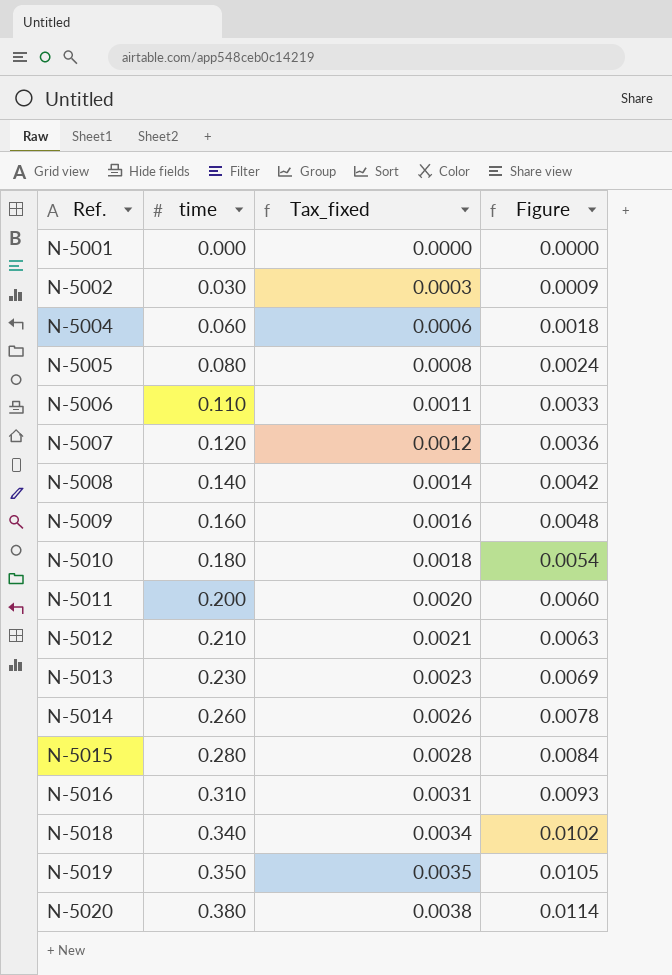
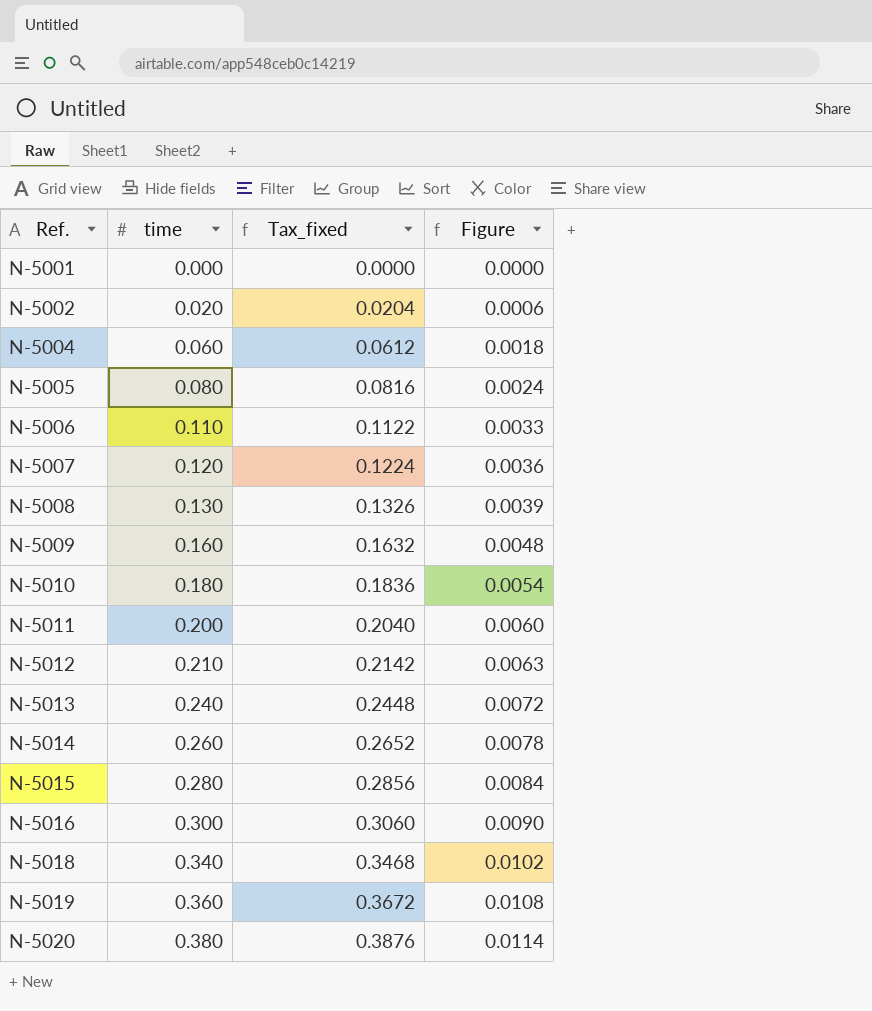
column Tax_fixed | formula: [time] * 0.01 -> [time] * 1.02
N-5002 | time: 0.030 -> 0.020
N-5002 | Figure: 0.0009 -> 0.0006
N-5008 | time: 0.140 -> 0.130
N-5008 | Figure: 0.0042 -> 0.0039
N-5013 | time: 0.230 -> 0.240
N-5013 | Figure: 0.0069 -> 0.0072
N-5016 | time: 0.310 -> 0.300
N-5016 | Figure: 0.0093 -> 0.0090
N-5019 | time: 0.350 -> 0.360
N-5019 | Figure: 0.0105 -> 0.0108

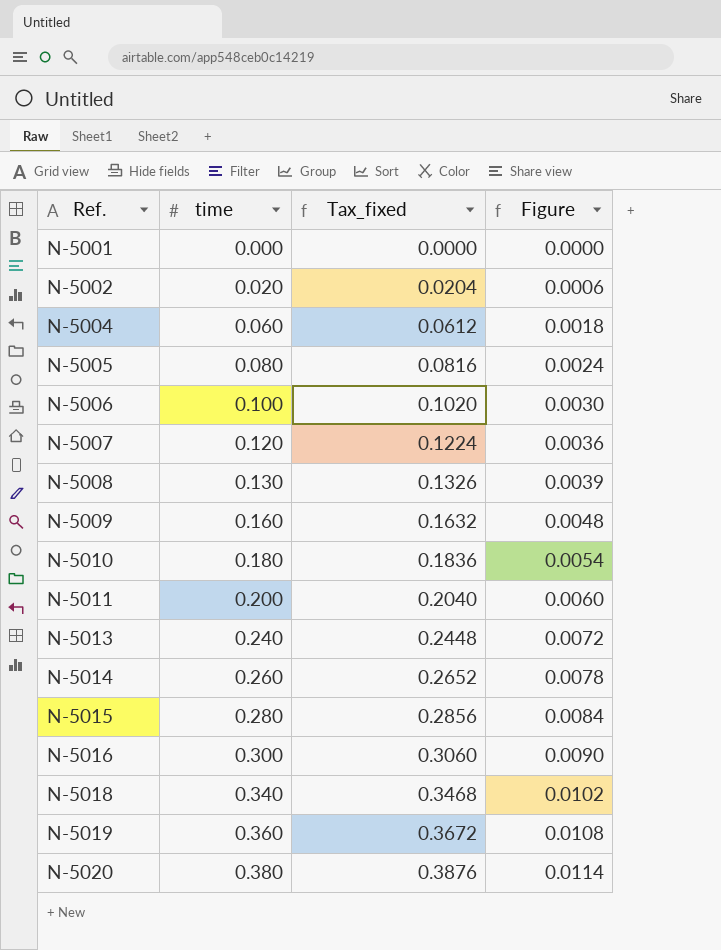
row N-5012: 0.210 | 0.2142 | 0.0063 -> none
N-5006 | time: 0.110 -> 0.100
N-5006 | Tax_fixed: 0.1122 -> 0.1020
N-5006 | Figure: 0.0033 -> 0.0030

